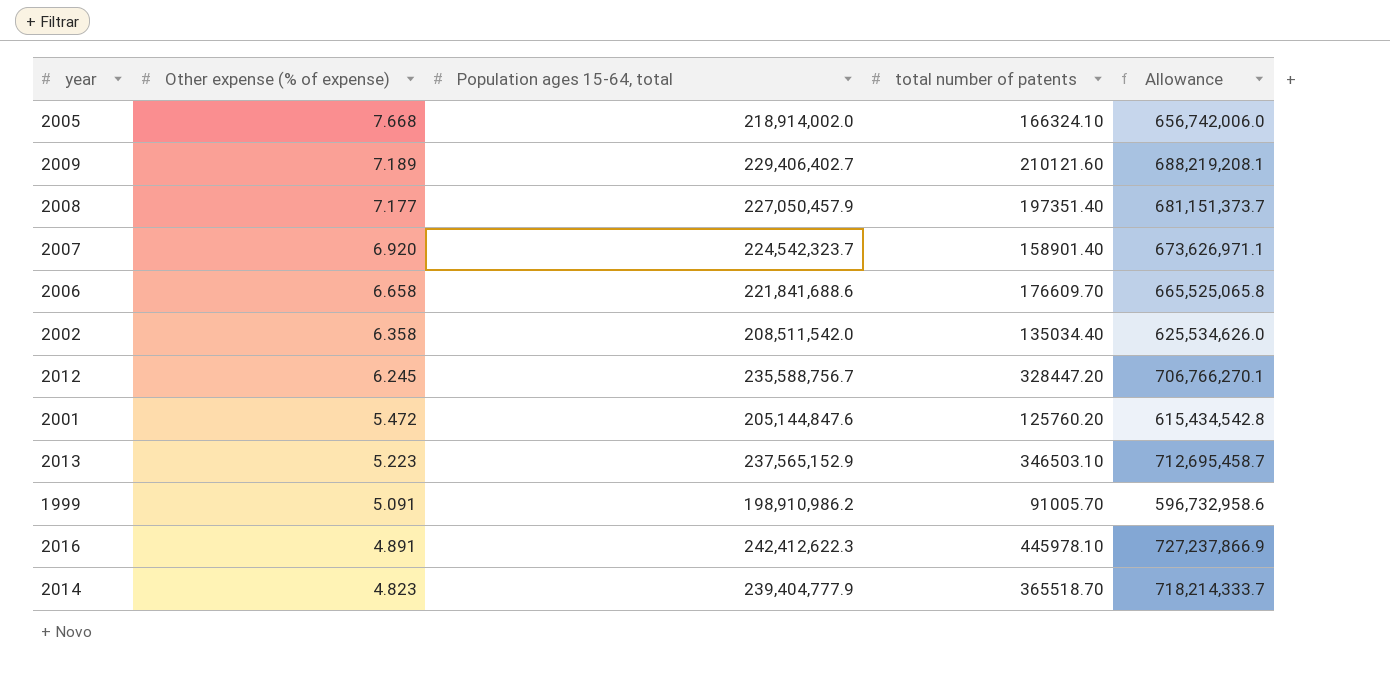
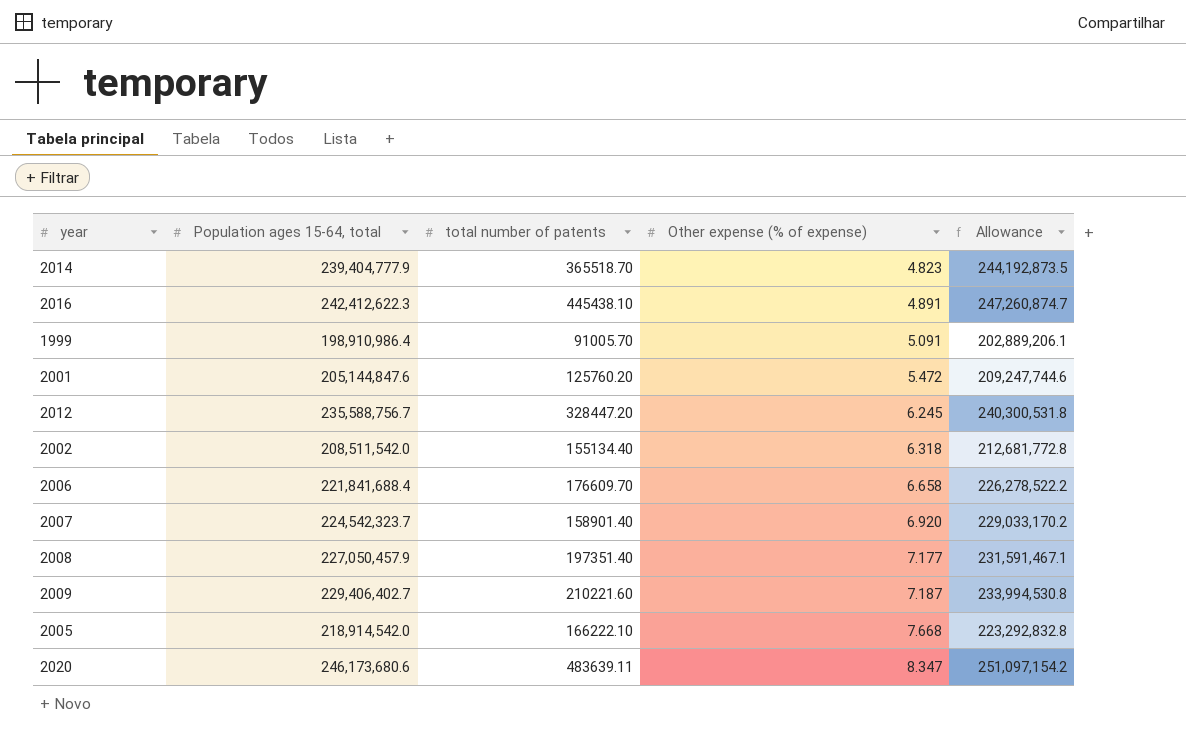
row order: Other expense (% of expense) descending -> Other expense (% of expense) ascending
column Other expense (% of expense) | position: 2 -> 4
column Allowance | formula: [Population ages 15-64, total] * 3 -> [Population ages 15-64, total] * 1.02
row 2013: 5.223 | 237,565,152.9 | 346503.10 | 712,695,458.7 -> none
2016 | total number of patents: 445978.10 -> 445438.10
1999 | Population ages 15-64, total: 198,910,986.2 -> 198,910,986.4
2002 | total number of patents: 135034.40 -> 155134.40
2002 | Other expense (% of expense): 6.358 -> 6.318
2006 | Population ages 15-64, total: 221,841,688.6 -> 221,841,688.4
2009 | total number of patents: 210121.60 -> 210221.60
2009 | Other expense (% of expense): 7.189 -> 7.187
2005 | Population ages 15-64, total: 218,914,002.0 -> 218,914,542.0
2005 | total number of patents: 166324.10 -> 166222.10
row 2020: none -> 246,173,680.6 | 483639.11 | 8.347 | 251,097,154.2

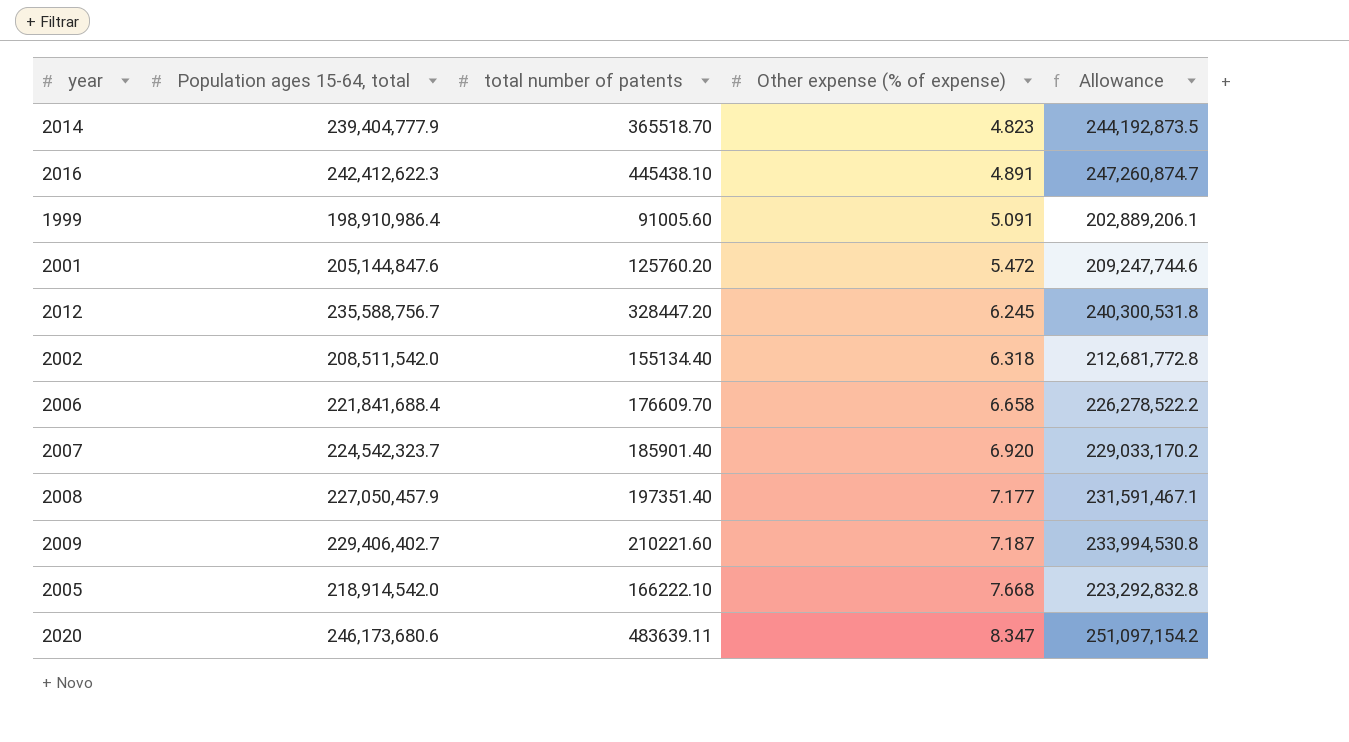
1999 | total number of patents: 91005.70 -> 91005.60
2007 | total number of patents: 158901.40 -> 185901.40

